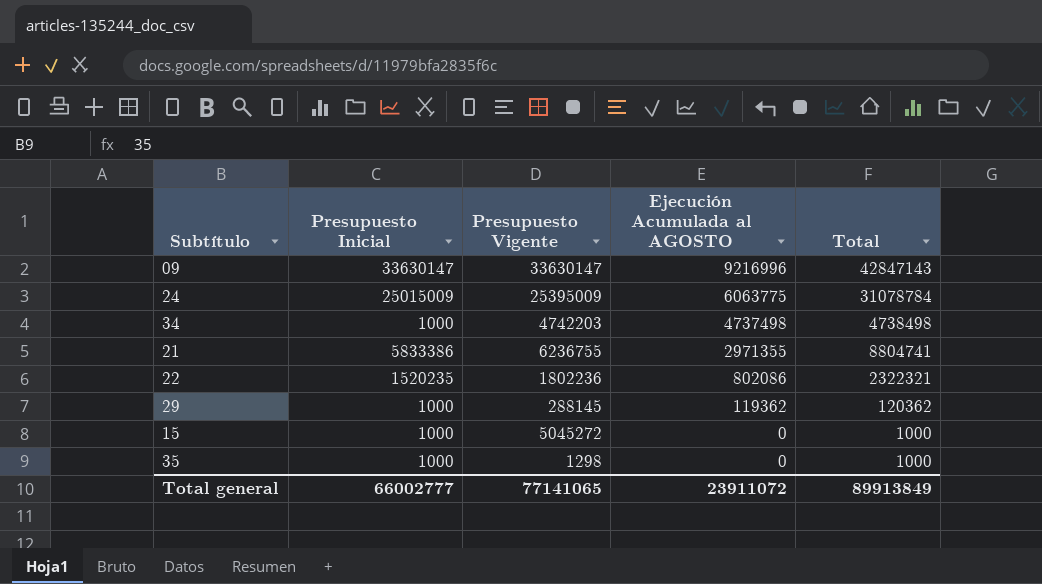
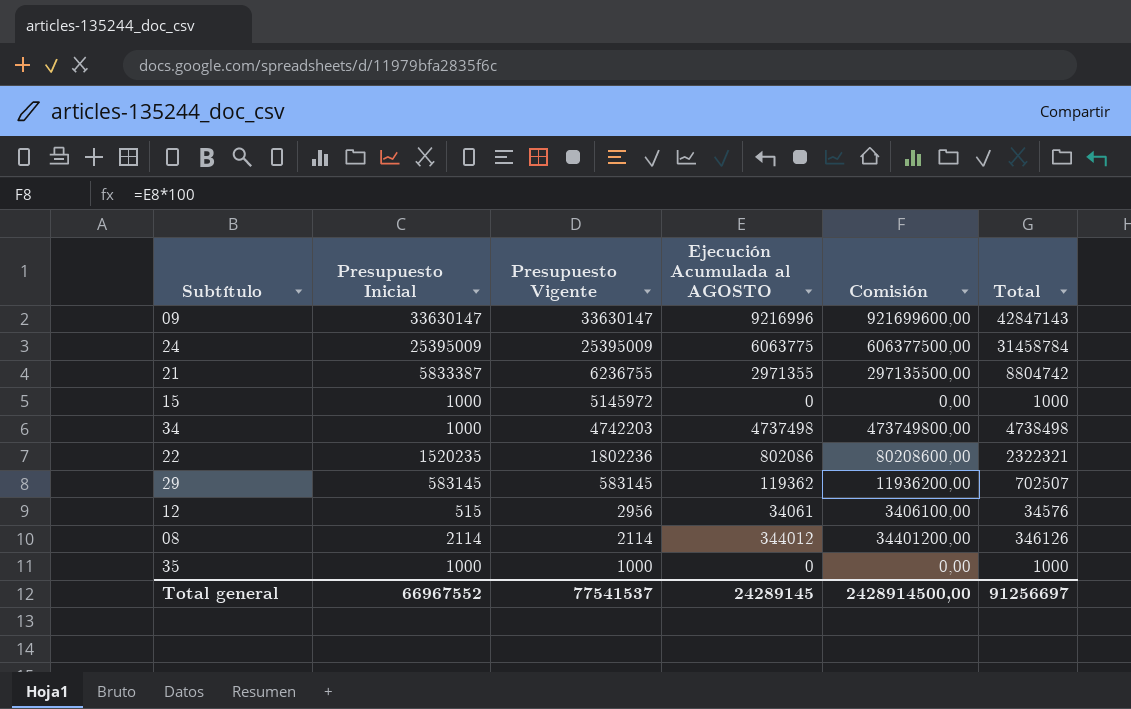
row order: Ejecución Acumulada al AGOSTO descending -> Presupuesto Vigente descending
column Comisión | formula: none -> [Ejecución Acumulada al AGOSTO] * 100
24 | Presupuesto Inicial: 25015009 -> 25395009
24 | Total: 31078784 -> 31458784
21 | Presupuesto Inicial: 5833386 -> 5833387
21 | Total: 8804741 -> 8804742
15 | Presupuesto Vigente: 5045272 -> 5145972
29 | Presupuesto Inicial: 1000 -> 583145
29 | Presupuesto Vigente: 288145 -> 583145
29 | Total: 120362 -> 702507
row 12: none -> 515 | 2956 | 34061 | 3406100,00 | 34576
row 08: none -> 2114 | 2114 | 344012 | 34401200,00 | 346126
35 | Presupuesto Vigente: 1298 -> 1000
Total general | Presupuesto Inicial: 66002777 -> 66967552
Total general | Presupuesto Vigente: 77141065 -> 77541537
Total general | Ejecución Acumulada al AGOSTO: 23911072 -> 24289145
Total general | Total: 89913849 -> 91256697

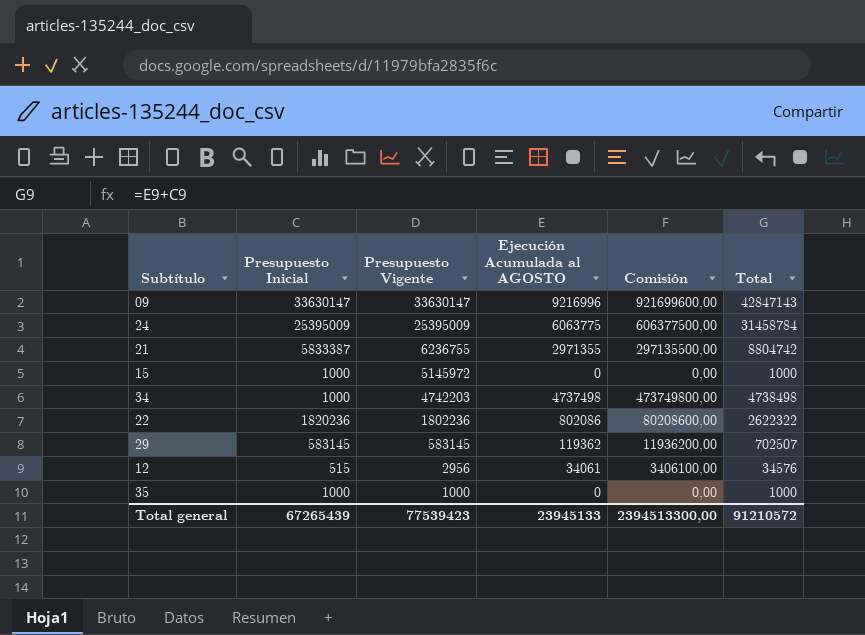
row 08: 2114 | 2114 | 344012 | 34401200,00 | 346126 -> none
22 | Presupuesto Inicial: 1520235 -> 1820236
22 | Total: 2322321 -> 2622322
Total general | Presupuesto Inicial: 66967552 -> 67265439
Total general | Presupuesto Vigente: 77541537 -> 77539423
Total general | Ejecución Acumulada al AGOSTO: 24289145 -> 23945133
Total general | Comisión: 2428914500,00 -> 2394513300,00
Total general | Total: 91256697 -> 91210572

